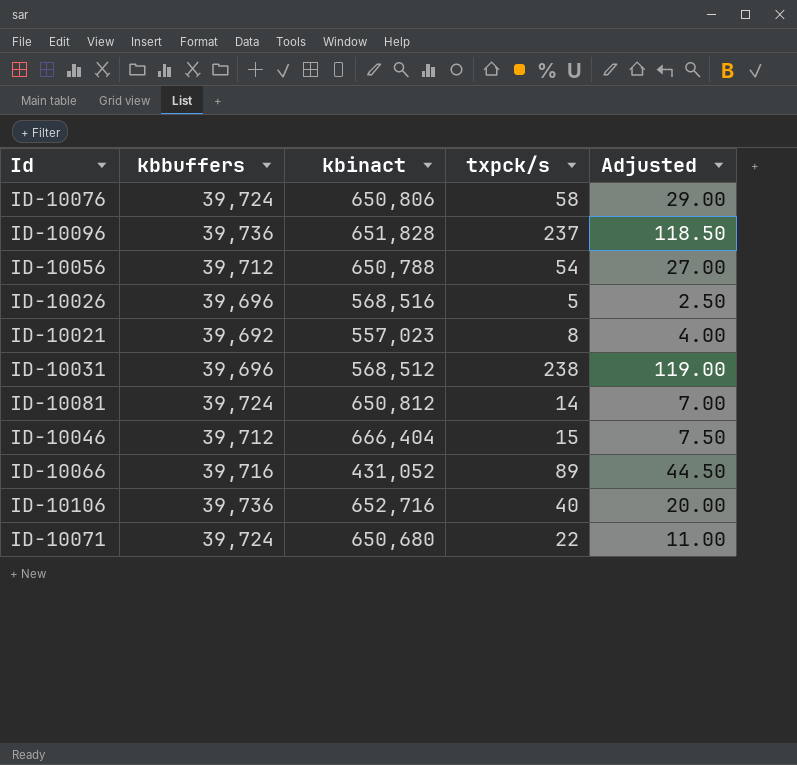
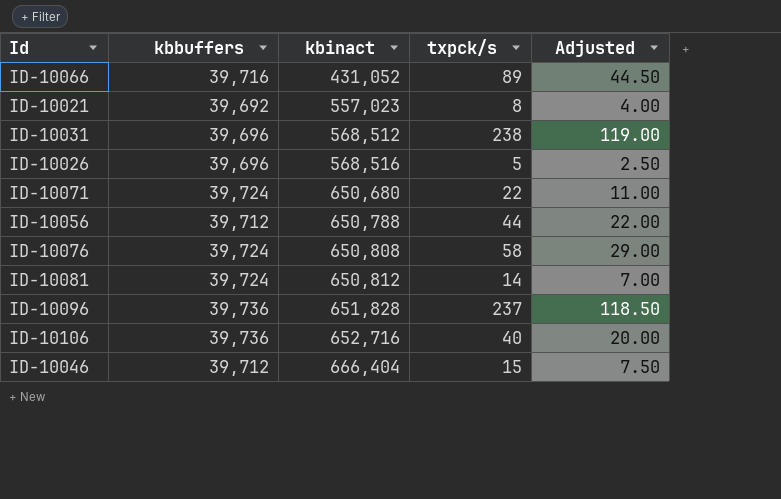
row order: none -> kbinact ascending
ID-10056 | txpck/s: 54 -> 44
ID-10056 | Adjusted: 27.00 -> 22.00
ID-10076 | kbinact: 650,806 -> 650,808

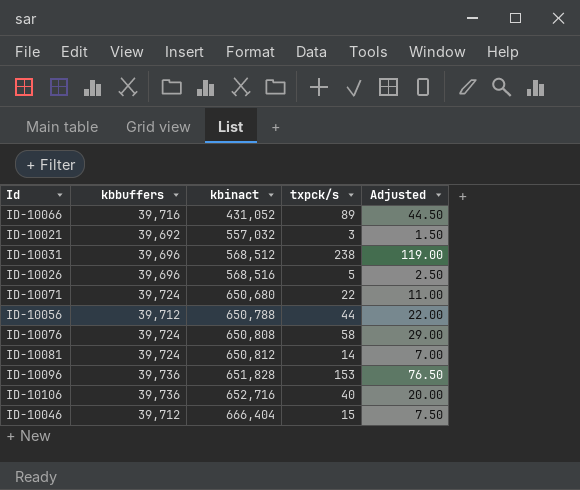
ID-10021 | kbinact: 557,023 -> 557,032
ID-10021 | txpck/s: 8 -> 3
ID-10021 | Adjusted: 4.00 -> 1.50
ID-10096 | txpck/s: 237 -> 153
ID-10096 | Adjusted: 118.50 -> 76.50

